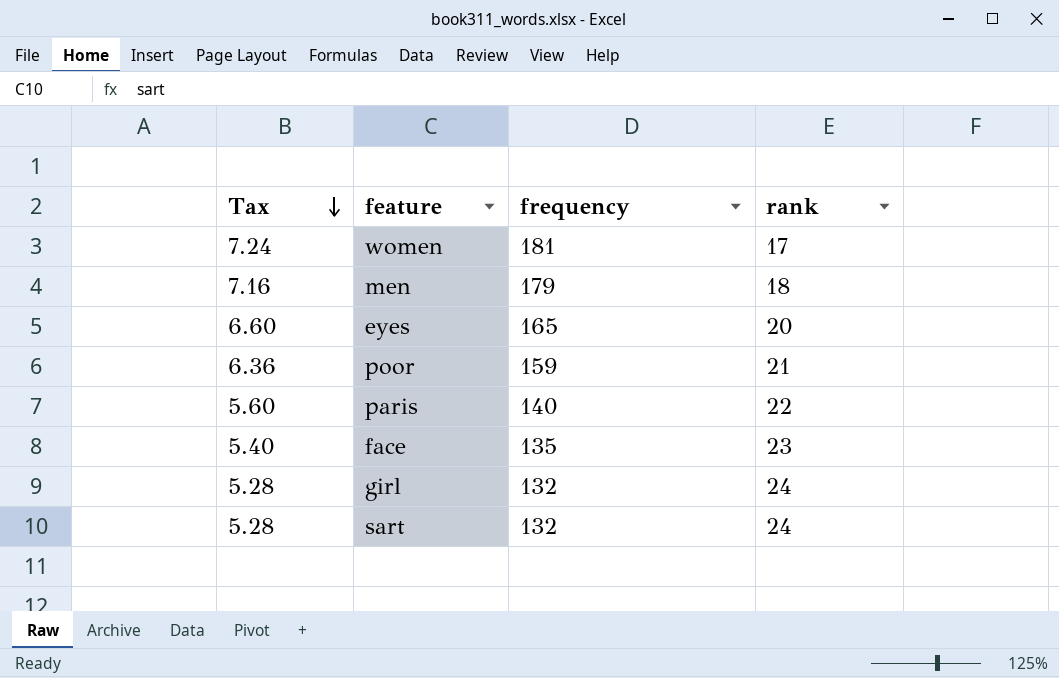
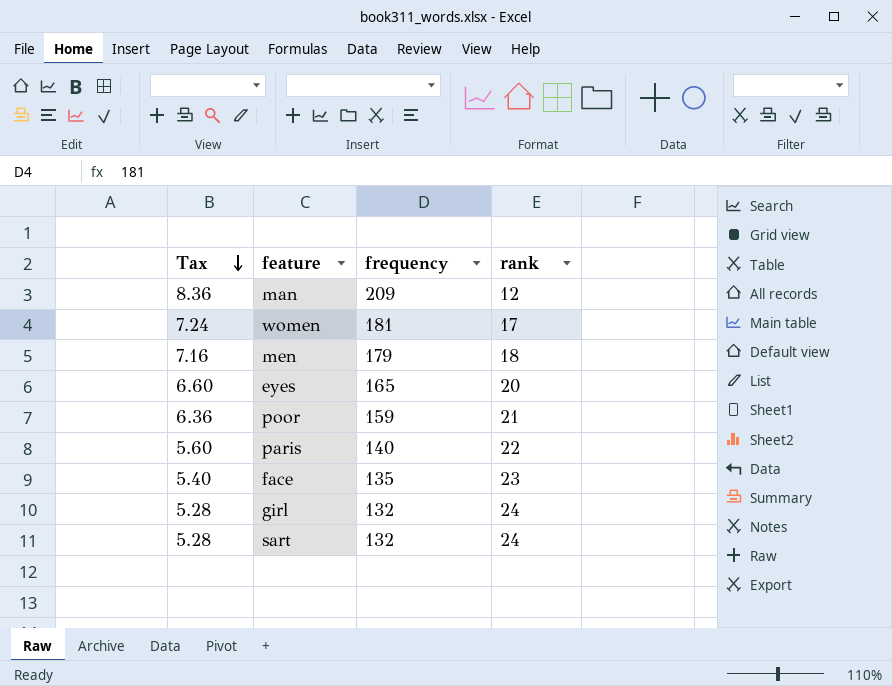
row man: none -> 8.36 | 209 | 12

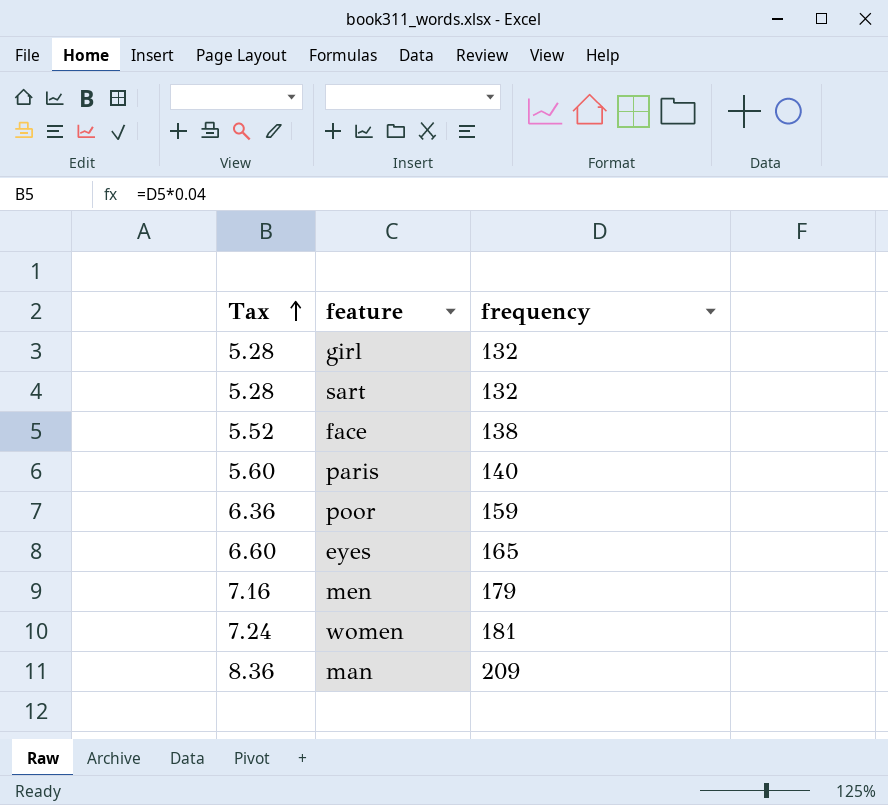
row order: Tax descending -> Tax ascending
column rank | position: 4 -> none
face | Tax: 5.40 -> 5.52
face | frequency: 135 -> 138

